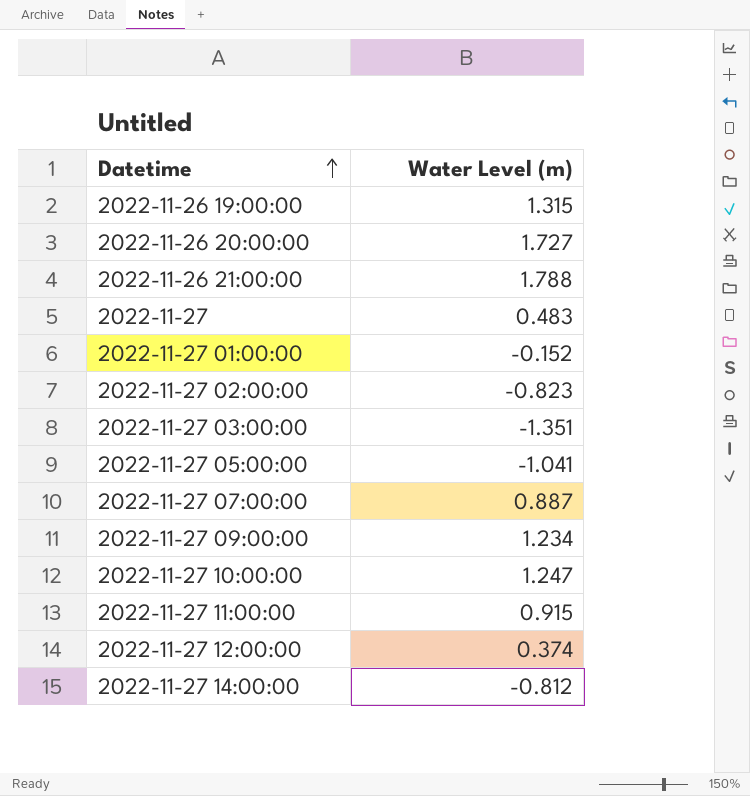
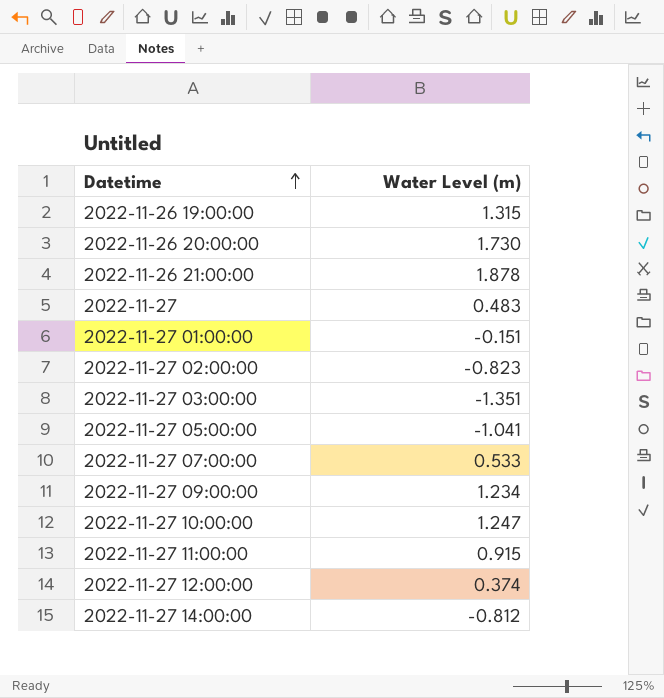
2022-11-26 20:00:00 | Water Level (m): 1.727 -> 1.730
2022-11-26 21:00:00 | Water Level (m): 1.788 -> 1.878
2022-11-27 01:00:00 | Water Level (m): -0.152 -> -0.151
2022-11-27 07:00:00 | Water Level (m): 0.887 -> 0.533

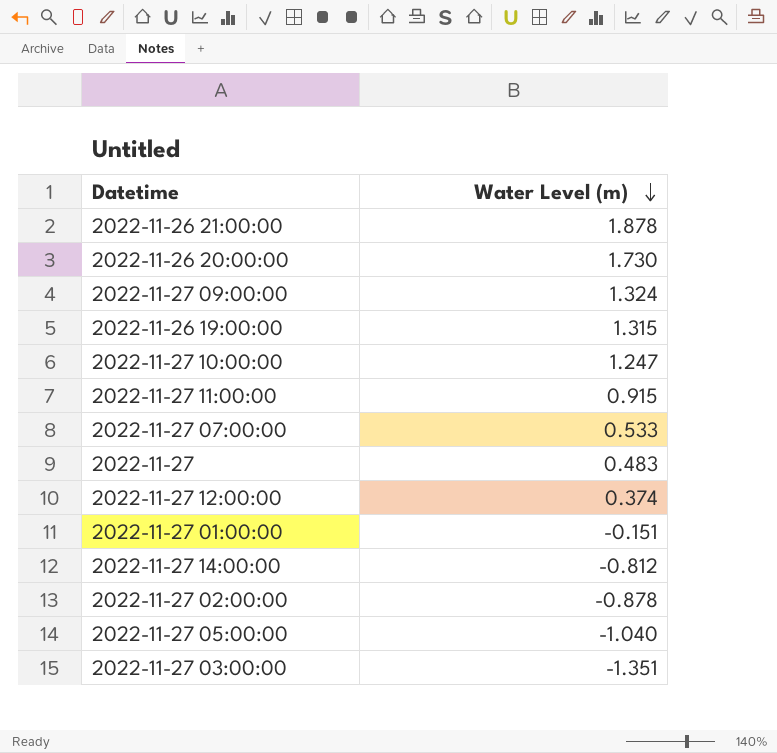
row order: Datetime ascending -> Water Level (m) descending
2022-11-27 09:00:00 | Water Level (m): 1.234 -> 1.324
2022-11-27 02:00:00 | Water Level (m): -0.823 -> -0.878
2022-11-27 05:00:00 | Water Level (m): -1.041 -> -1.040

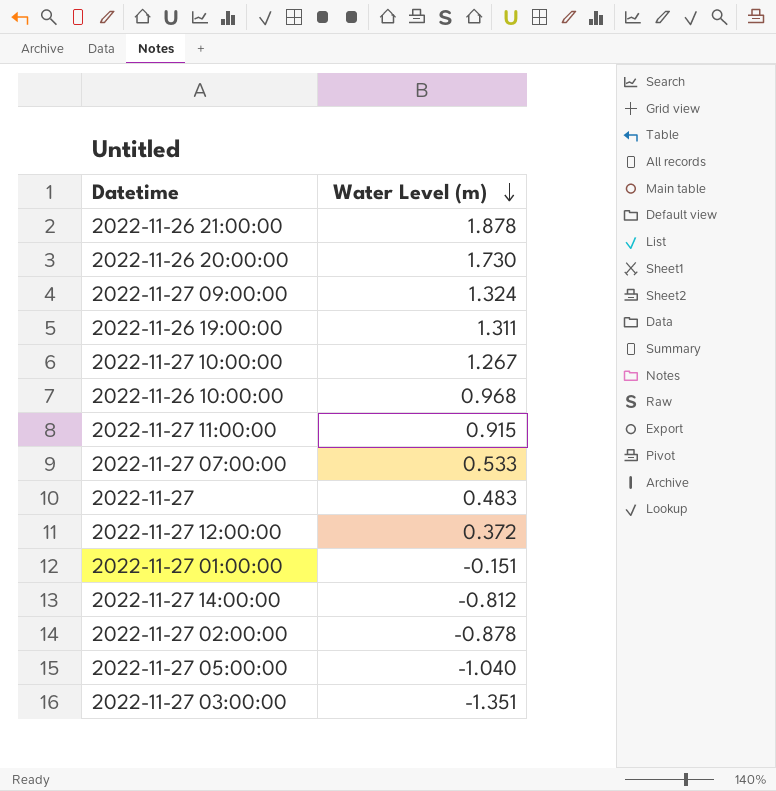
2022-11-26 19:00:00 | Water Level (m): 1.315 -> 1.311
2022-11-27 10:00:00 | Water Level (m): 1.247 -> 1.267
row 2022-11-26 10:00:00: none -> 0.968
2022-11-27 12:00:00 | Water Level (m): 0.374 -> 0.372

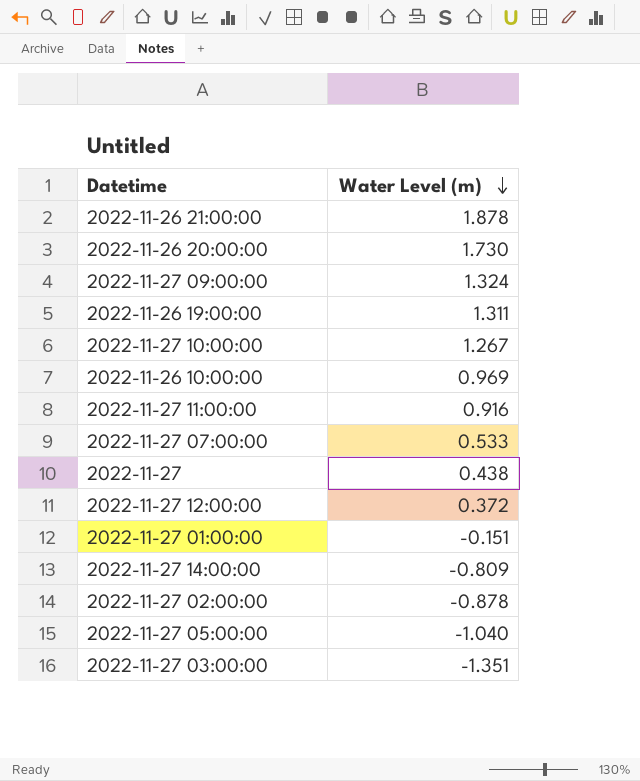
2022-11-26 10:00:00 | Water Level (m): 0.968 -> 0.969
2022-11-27 11:00:00 | Water Level (m): 0.915 -> 0.916
2022-11-27 | Water Level (m): 0.483 -> 0.438
2022-11-27 14:00:00 | Water Level (m): -0.812 -> -0.809

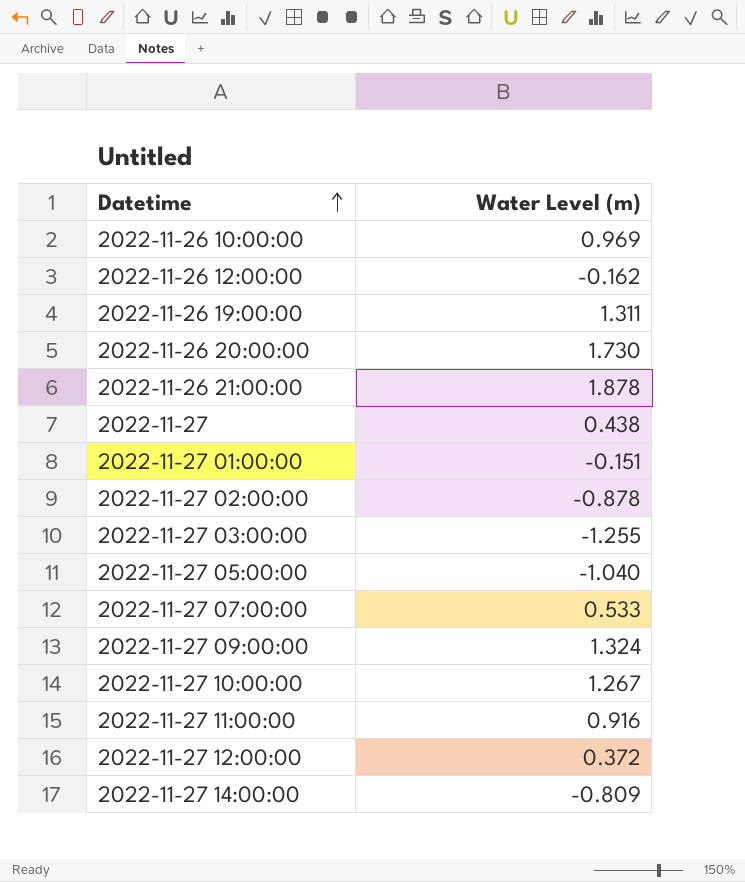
row order: Water Level (m) descending -> Datetime ascending
row 2022-11-26 12:00:00: none -> -0.162
2022-11-27 03:00:00 | Water Level (m): -1.351 -> -1.255

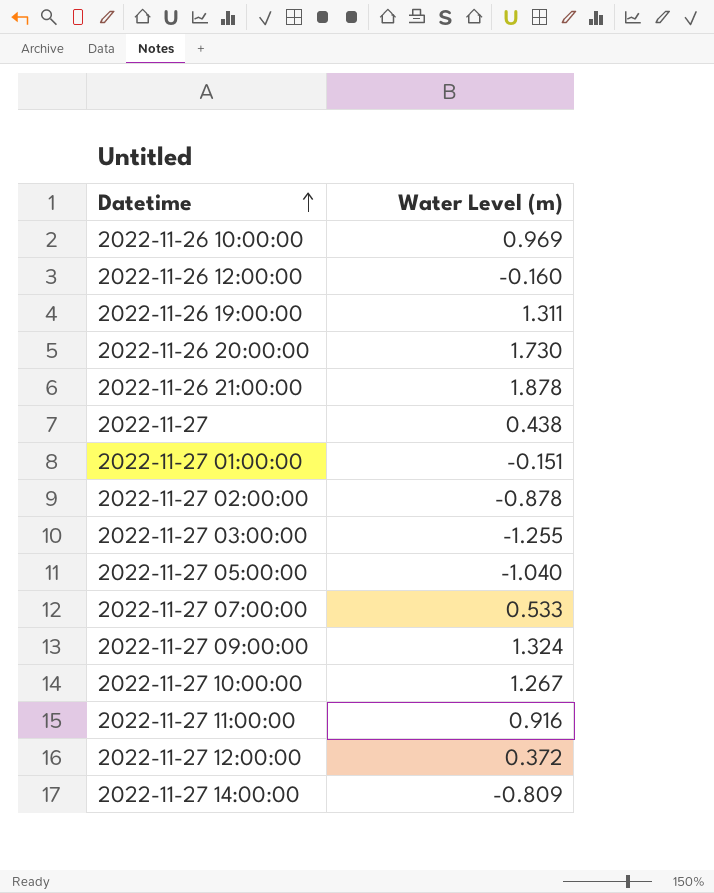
2022-11-26 12:00:00 | Water Level (m): -0.162 -> -0.160

